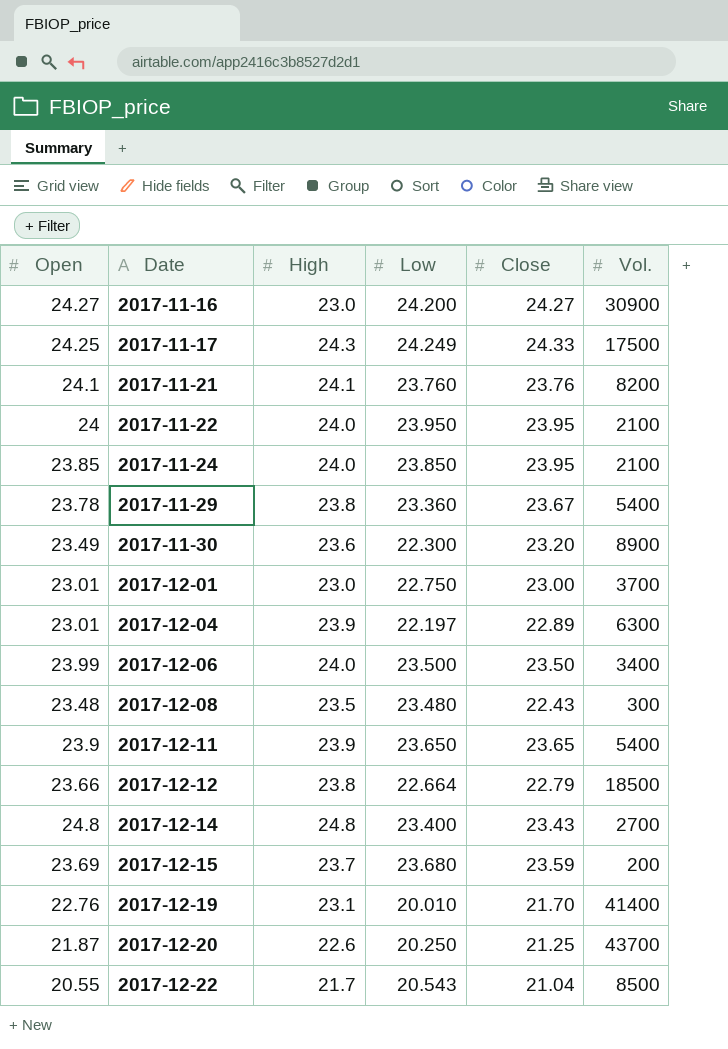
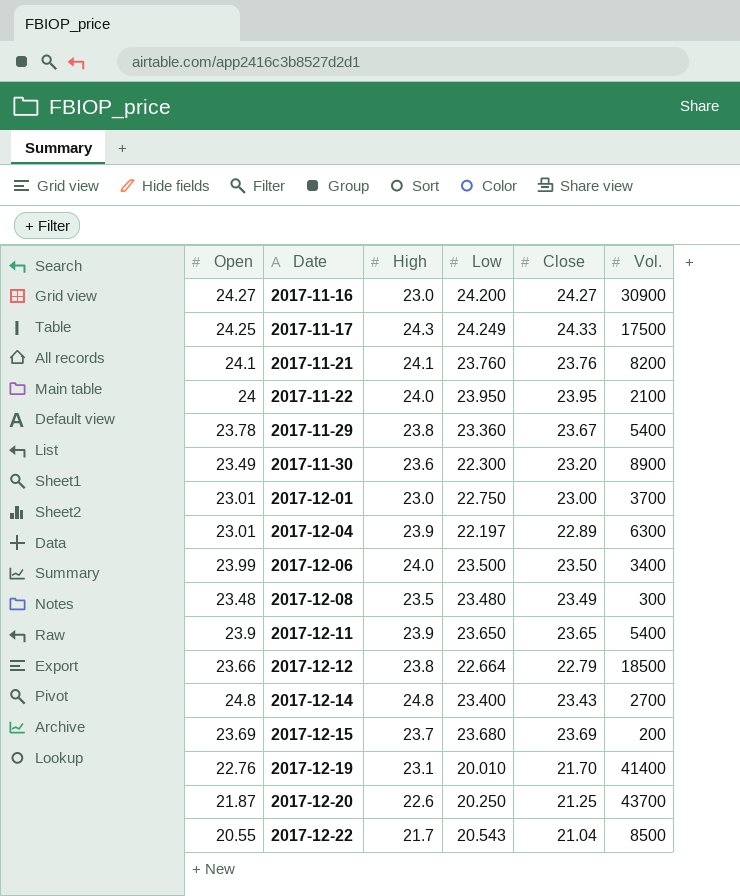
row 2017-11-24: 23.85 | 24.0 | 23.850 | 23.95 | 2100 -> none
2017-12-08 | Close: 22.43 -> 23.49
2017-12-15 | Close: 23.59 -> 23.69

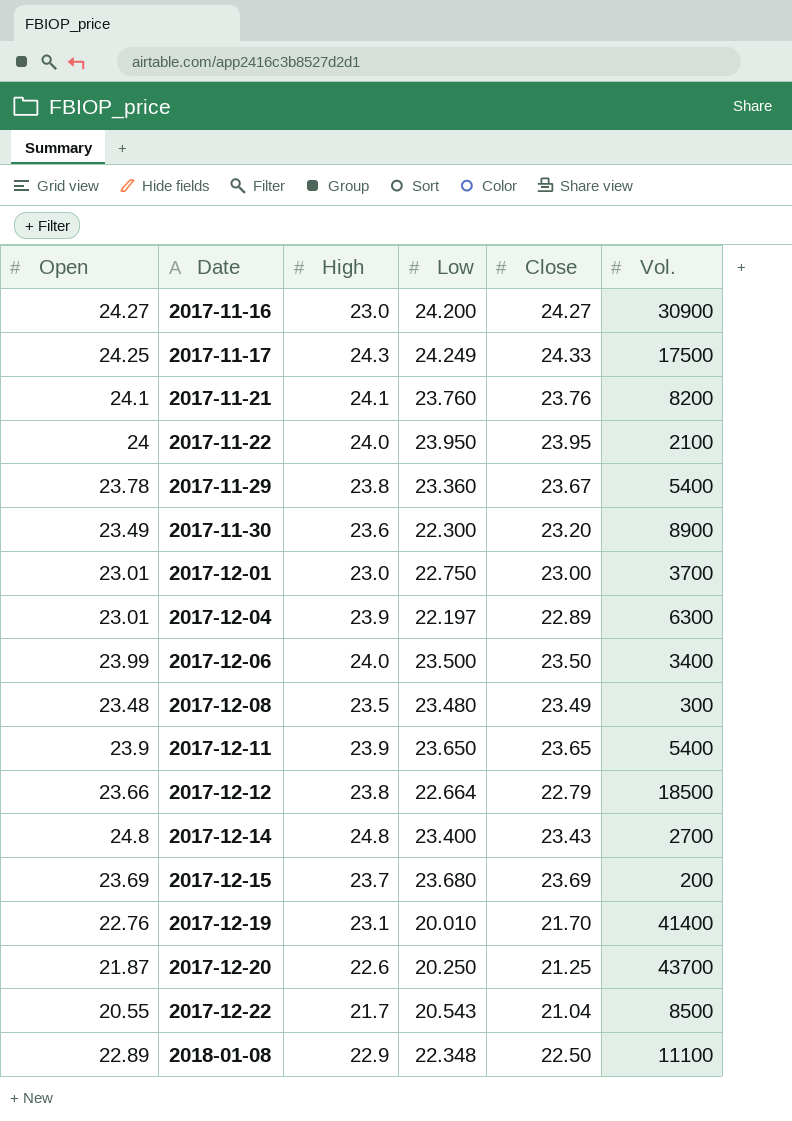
row 2018-01-08: none -> 22.89 | 22.9 | 22.348 | 22.50 | 11100

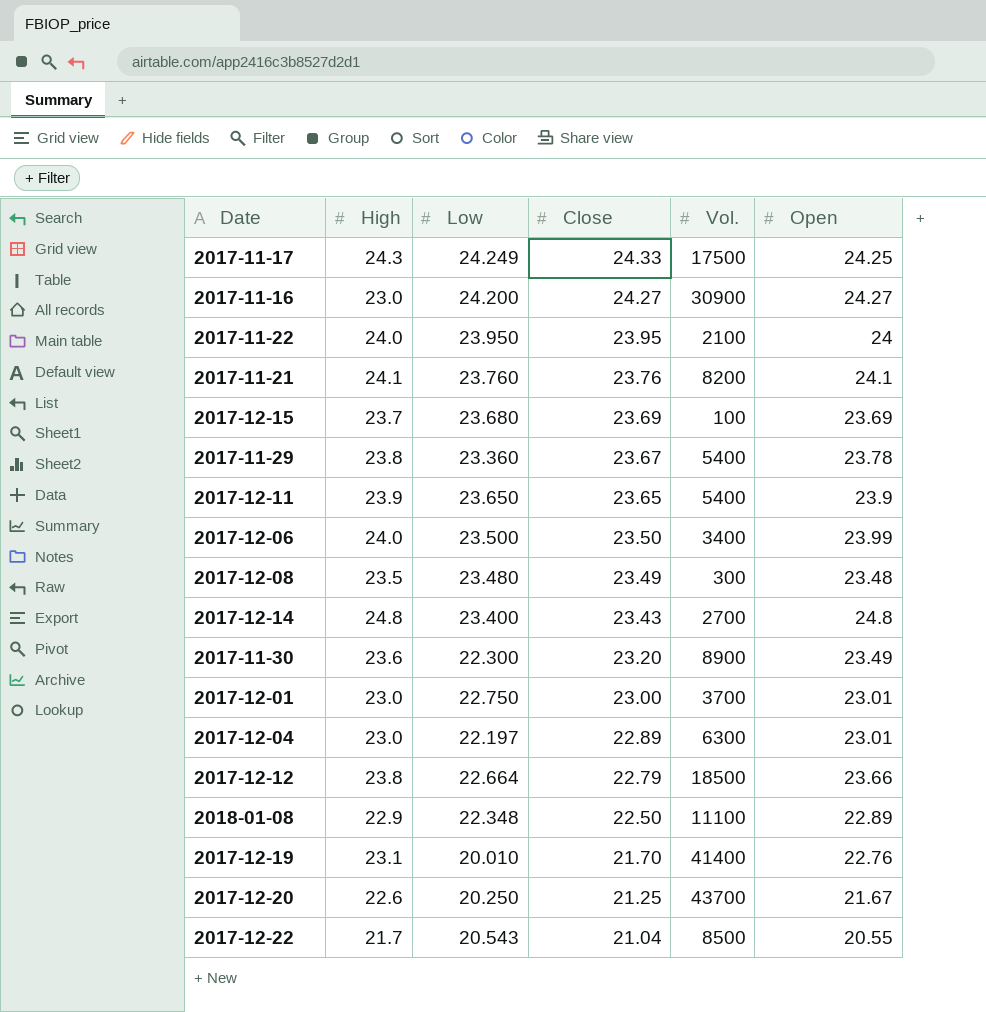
row order: Date ascending -> Close descending
column Open | position: 1 -> 6
2017-12-15 | Vol.: 200 -> 100
2017-12-04 | High: 23.9 -> 23.0
2017-12-20 | Open: 21.87 -> 21.67

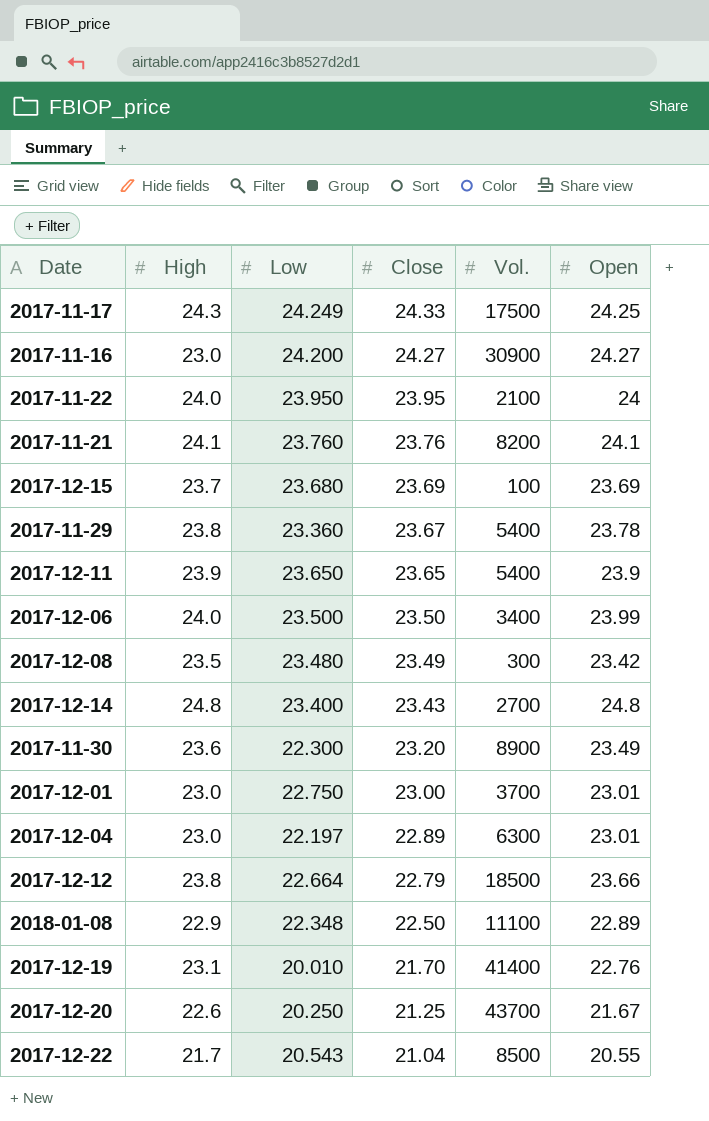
2017-12-08 | Open: 23.48 -> 23.42

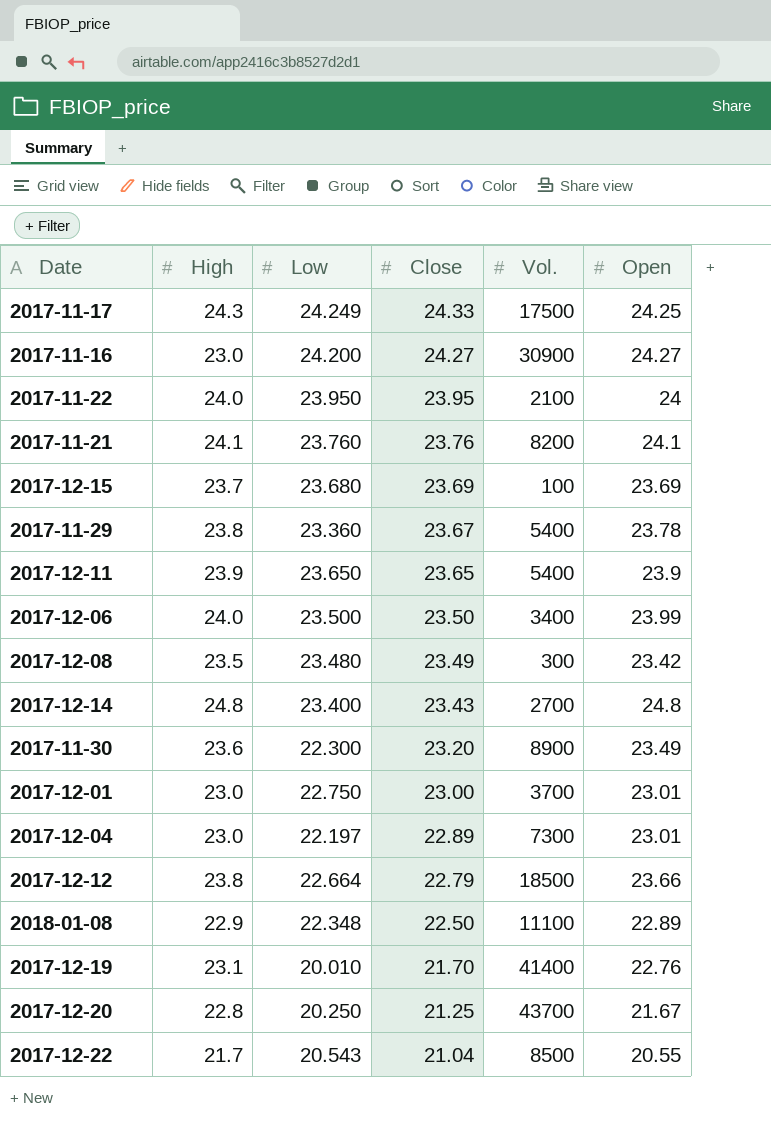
2017-12-04 | Vol.: 6300 -> 7300
2017-12-20 | High: 22.6 -> 22.8

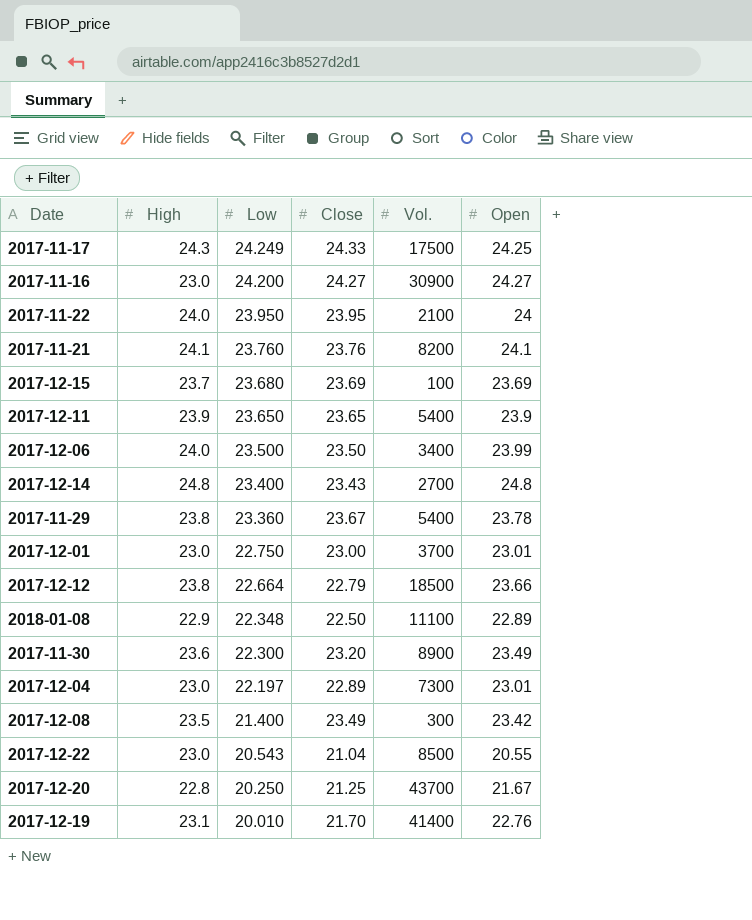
row order: Close descending -> Low descending
2017-12-08 | Low: 23.480 -> 21.400
2017-12-22 | High: 21.7 -> 23.0

